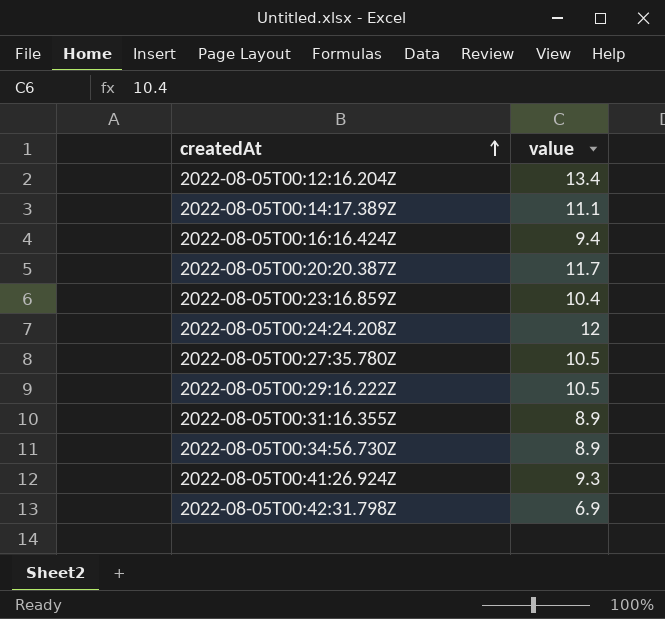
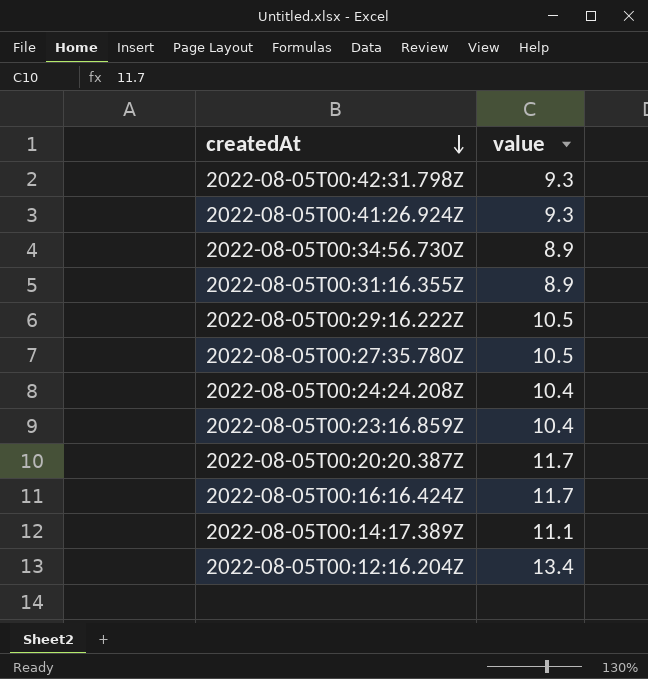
row order: createdAt ascending -> createdAt descending
2022-08-05T00:42:31.798Z | value: 6.9 -> 9.3
2022-08-05T00:24:24.208Z | value: 12 -> 10.4
2022-08-05T00:16:16.424Z | value: 9.4 -> 11.7

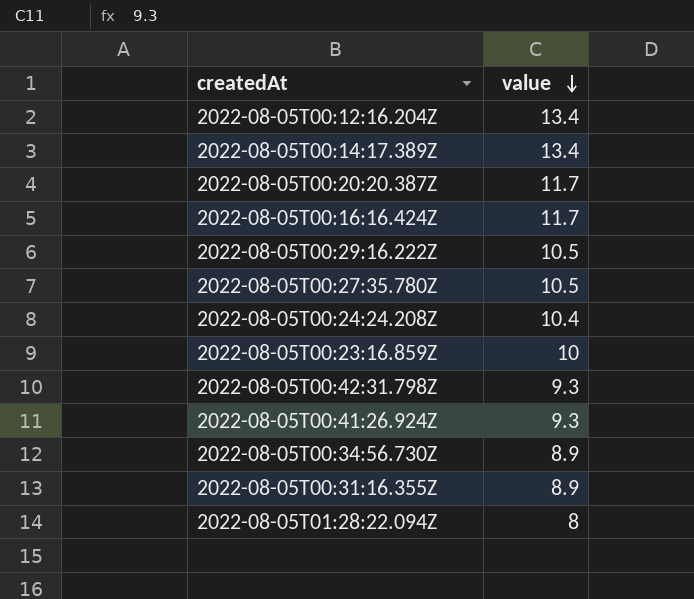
row order: createdAt descending -> value descending
2022-08-05T00:14:17.389Z | value: 11.1 -> 13.4
2022-08-05T00:23:16.859Z | value: 10.4 -> 10
row 2022-08-05T01:28:22.094Z: none -> 8

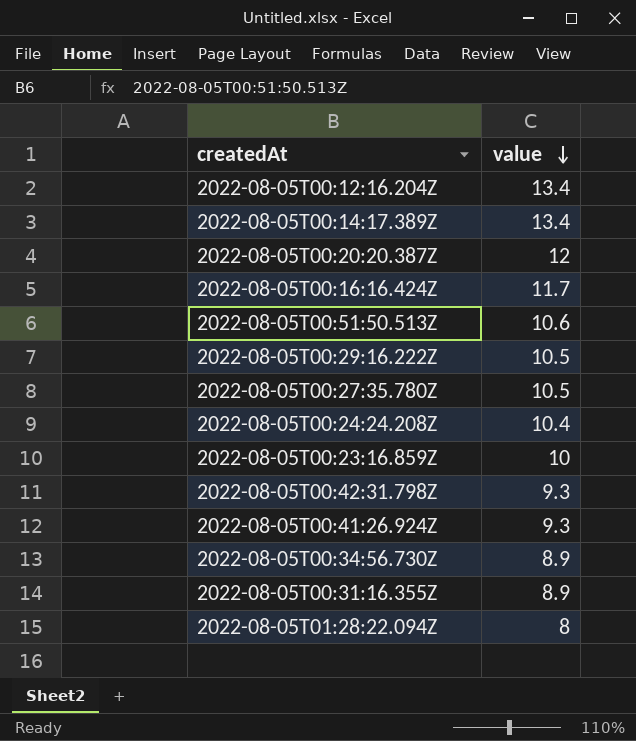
2022-08-05T00:20:20.387Z | value: 11.7 -> 12
row 2022-08-05T00:51:50.513Z: none -> 10.6

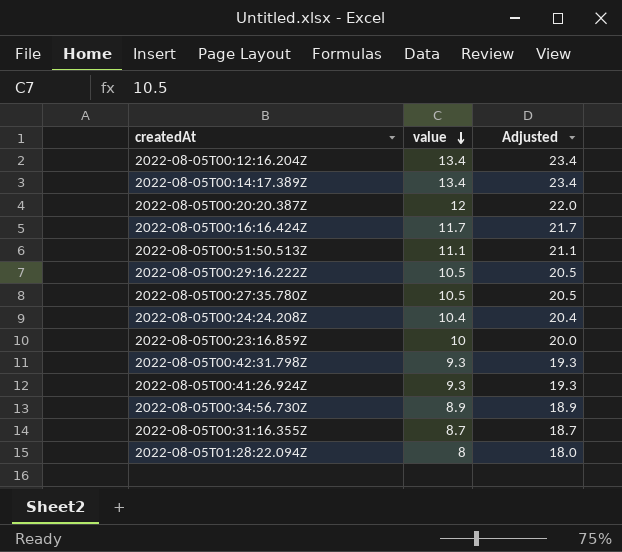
column Adjusted | formula: none -> [value] + 10
2022-08-05T00:51:50.513Z | value: 10.6 -> 11.1
2022-08-05T00:31:16.355Z | value: 8.9 -> 8.7

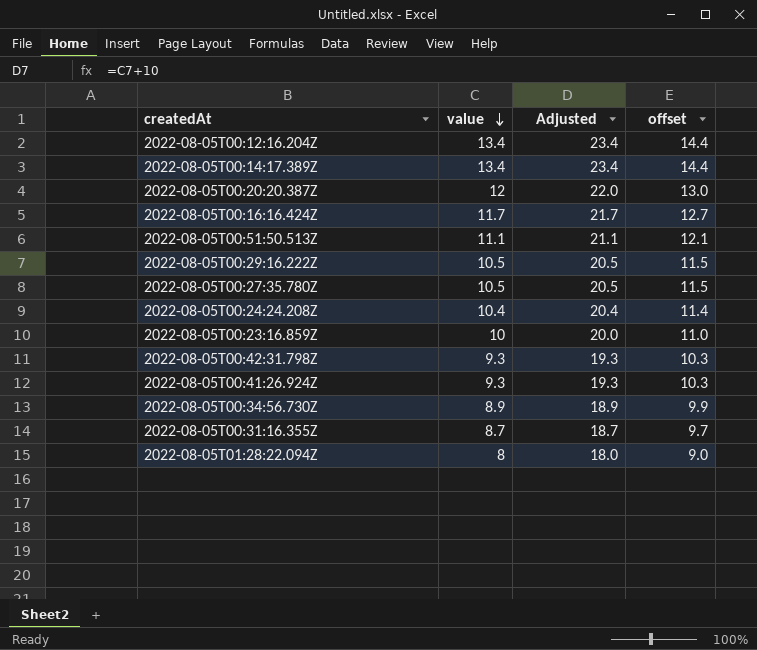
column offset | formula: none -> [value] + 1

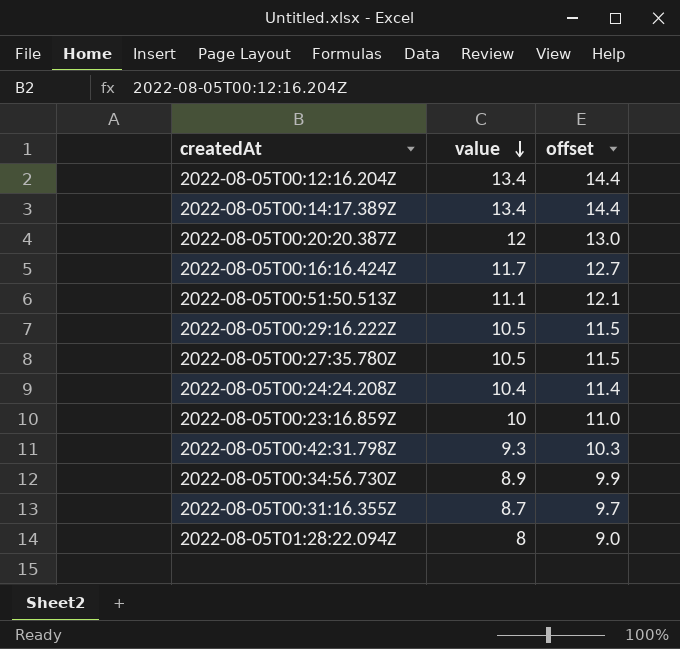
column Adjusted | formula: [value] + 10 -> none
row 2022-08-05T00:41:26.924Z: 9.3 | 19.3 | 10.3 -> none

